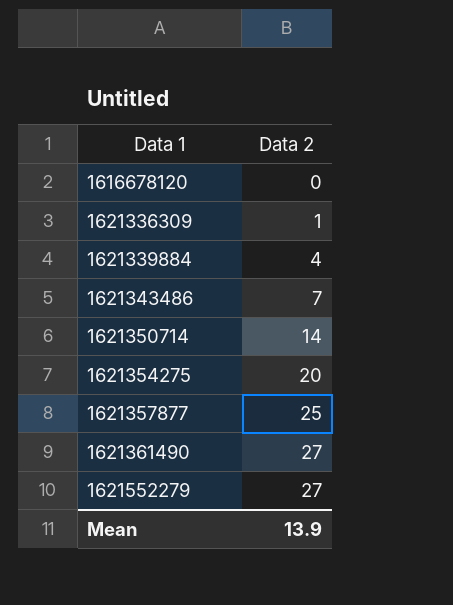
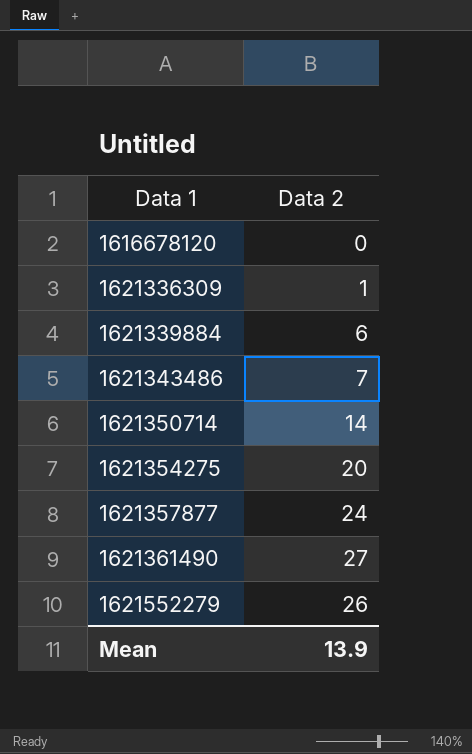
1621339884 | Data 2: 4 -> 6
1621357877 | Data 2: 25 -> 24
1621552279 | Data 2: 27 -> 26

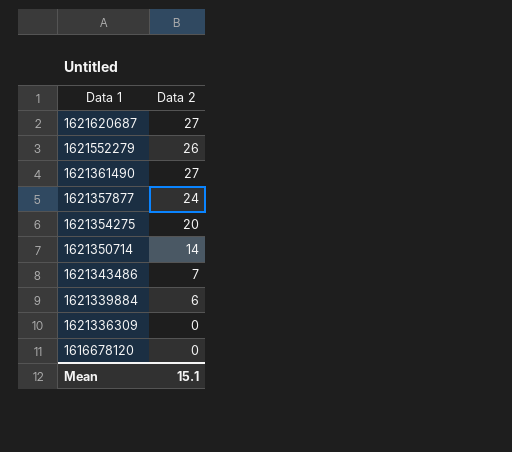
row order: Data 1 ascending -> Data 1 descending
row 1621620687: none -> 27
1621336309 | Data 2: 1 -> 0
Mean | Data 2: 13.9 -> 15.1

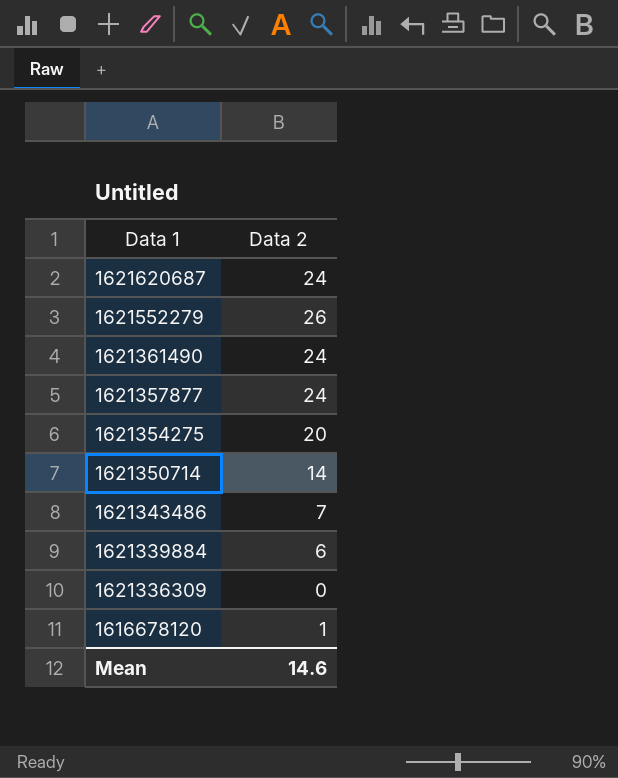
1621620687 | Data 2: 27 -> 24
1621361490 | Data 2: 27 -> 24
1616678120 | Data 2: 0 -> 1
Mean | Data 2: 15.1 -> 14.6

